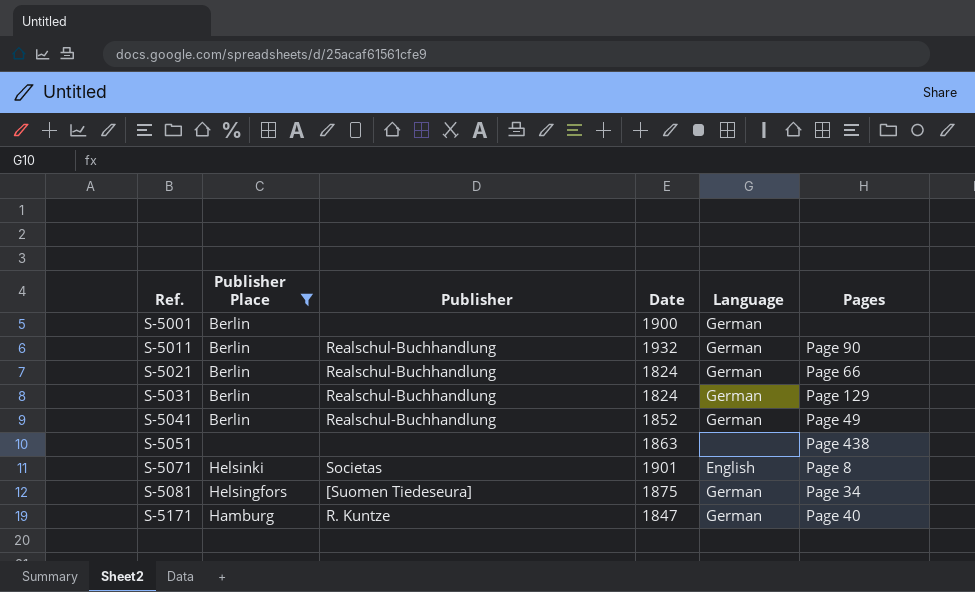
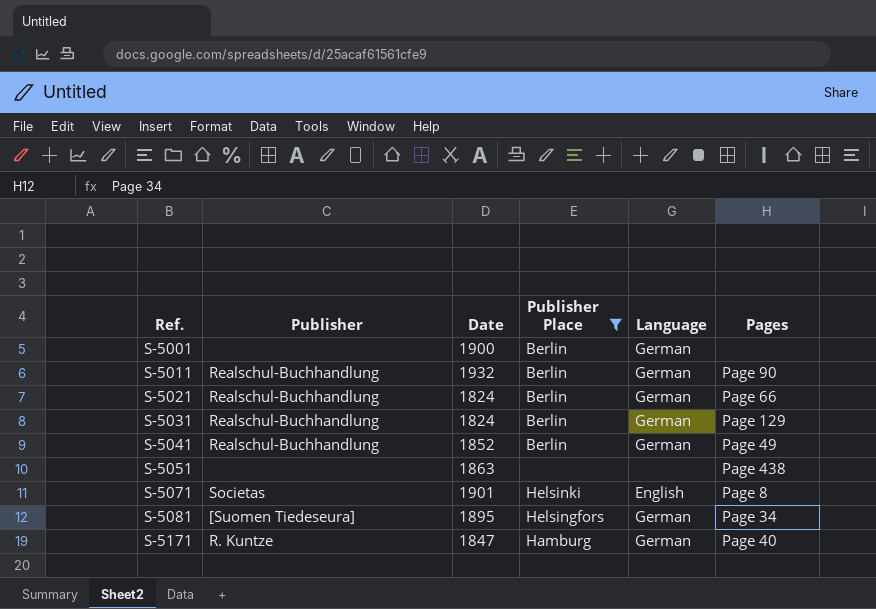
column Publisher Place | position: 2 -> 4
S-5081 | Date: 1875 -> 1895

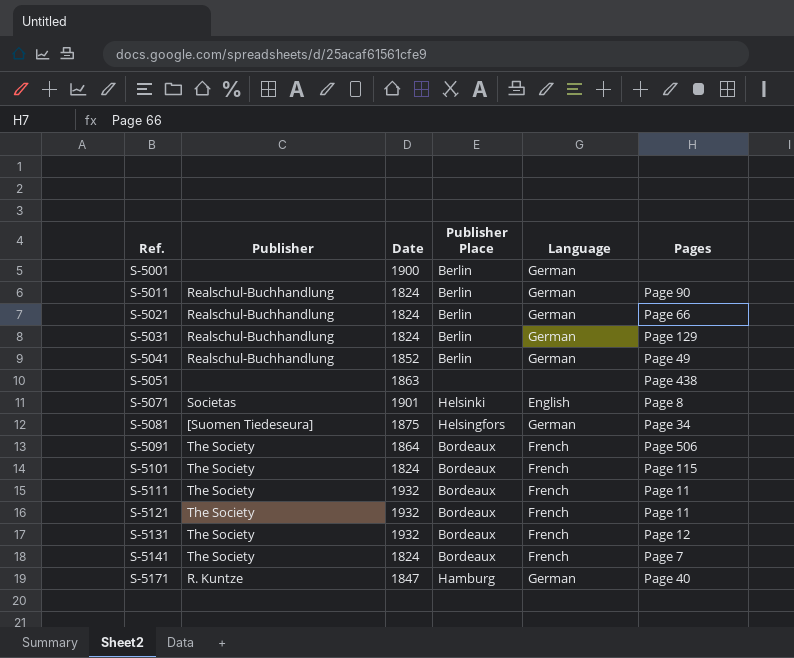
filter: Publisher Place != Bordeaux -> none
S-5011 | Date: 1932 -> 1824
S-5081 | Date: 1895 -> 1875

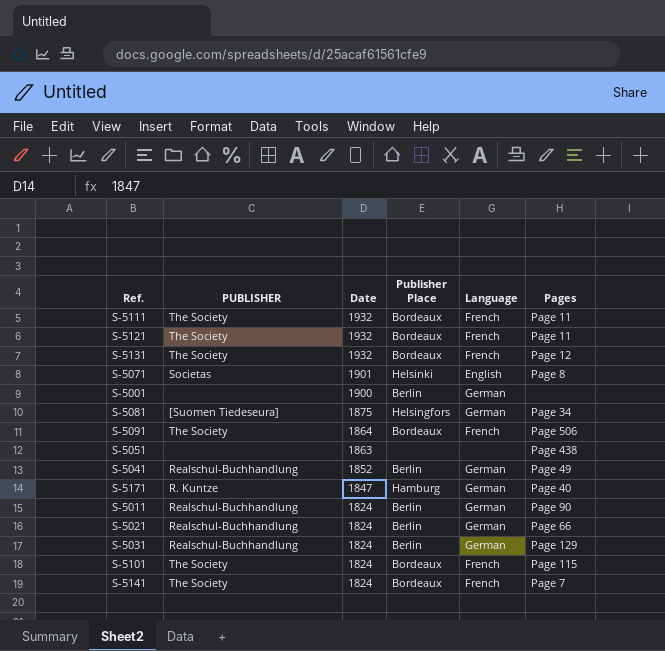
row order: Ref. ascending -> Date descending
column name: Publisher -> PUBLISHER

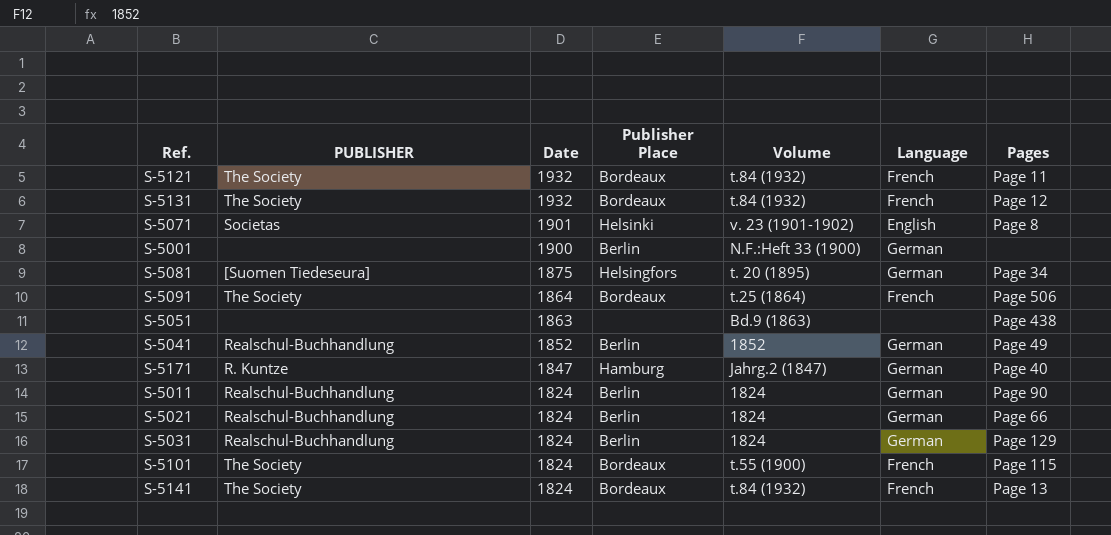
column Volume | position: none -> 5
row S-5111: The Society | 1932 | Bordeaux | French | Page 11 -> none
S-5141 | Pages: Page 7 -> Page 13

